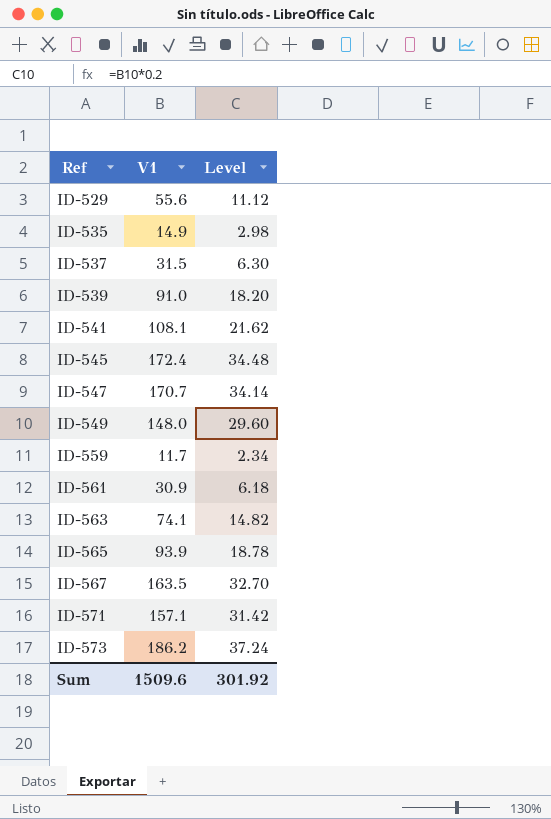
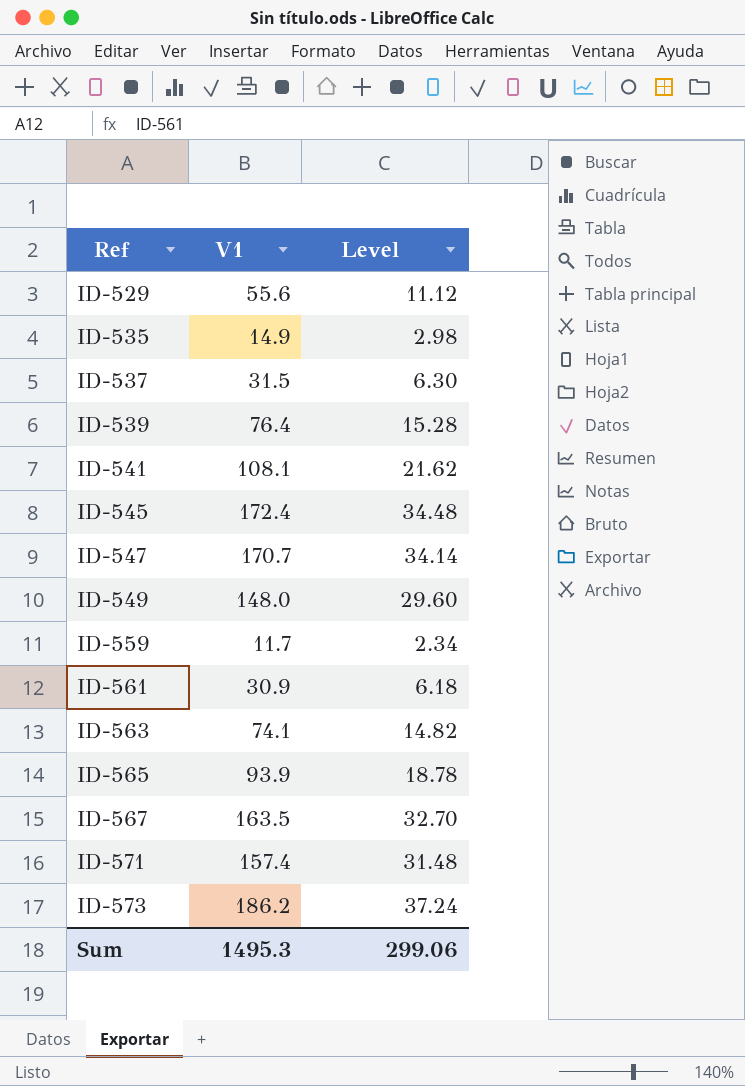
ID-539 | V1: 91.0 -> 76.4
ID-539 | Level: 18.20 -> 15.28
ID-571 | V1: 157.1 -> 157.4
ID-571 | Level: 31.42 -> 31.48
Sum | V1: 1509.6 -> 1495.3
Sum | Level: 301.92 -> 299.06

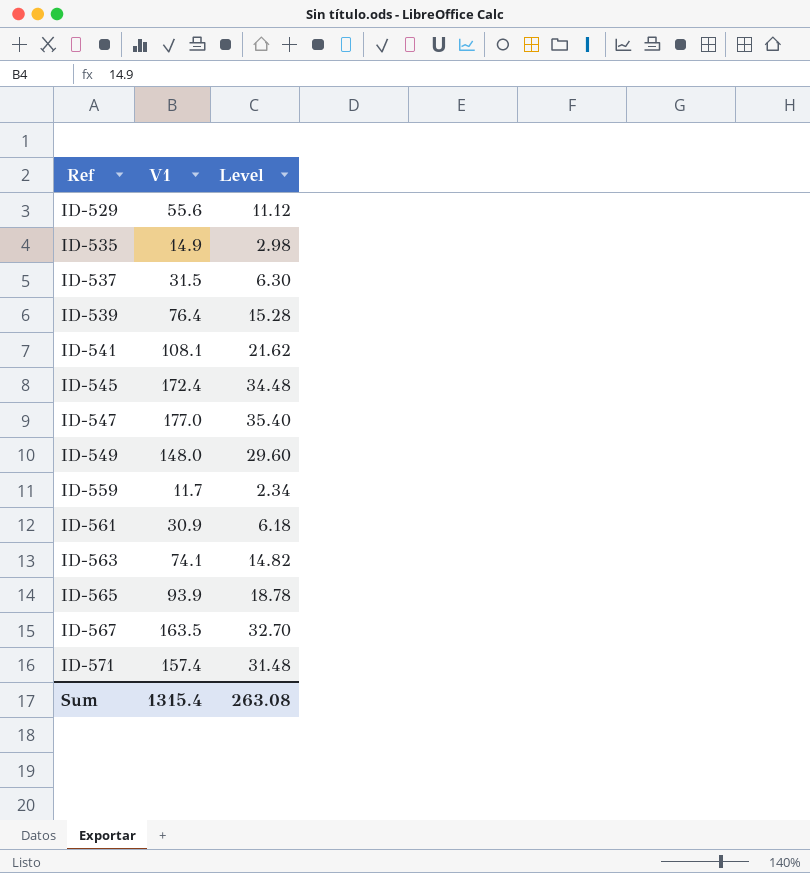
row ID-573: 186.2 | 37.24 -> none
ID-547 | V1: 170.7 -> 177.0
ID-547 | Level: 34.14 -> 35.40
Sum | V1: 1495.3 -> 1315.4
Sum | Level: 299.06 -> 263.08

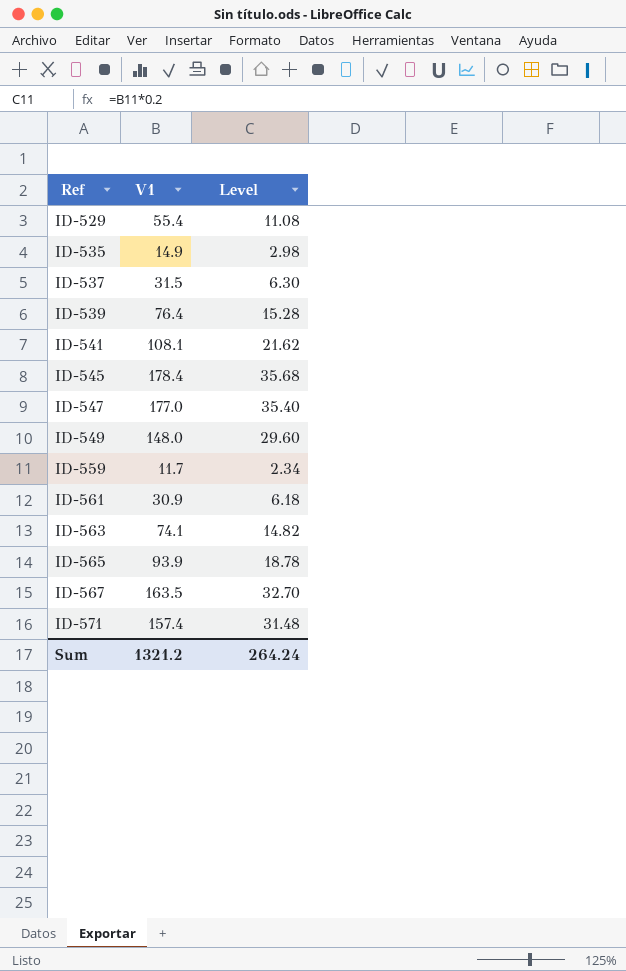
ID-529 | V1: 55.6 -> 55.4
ID-529 | Level: 11.12 -> 11.08
ID-545 | V1: 172.4 -> 178.4
ID-545 | Level: 34.48 -> 35.68
Sum | V1: 1315.4 -> 1321.2
Sum | Level: 263.08 -> 264.24

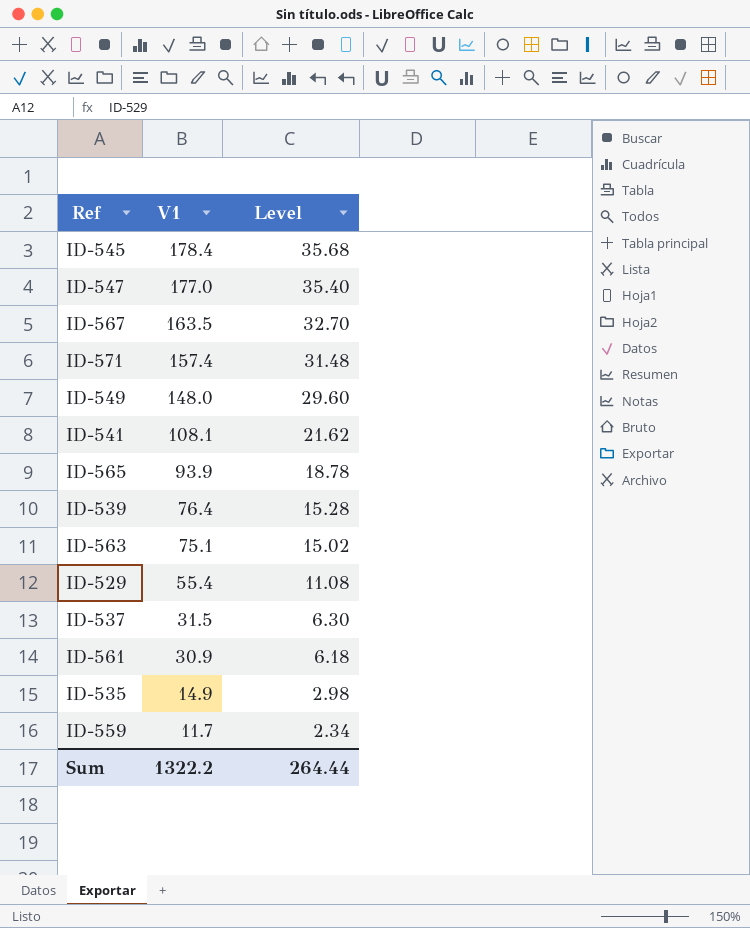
row order: Ref ascending -> V1 descending
ID-563 | V1: 74.1 -> 75.1
ID-563 | Level: 14.82 -> 15.02
Sum | V1: 1321.2 -> 1322.2
Sum | Level: 264.24 -> 264.44

